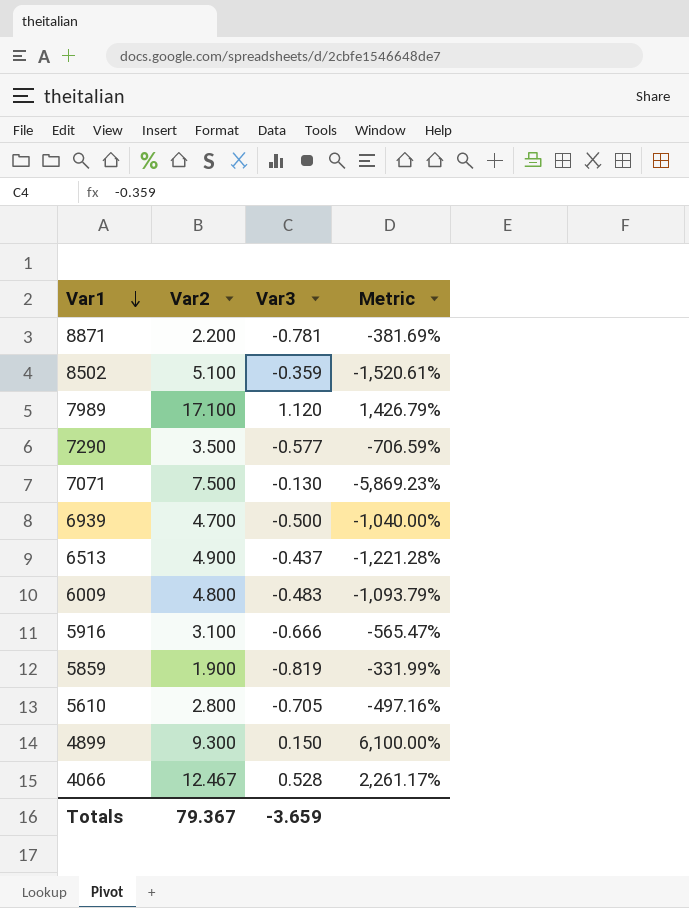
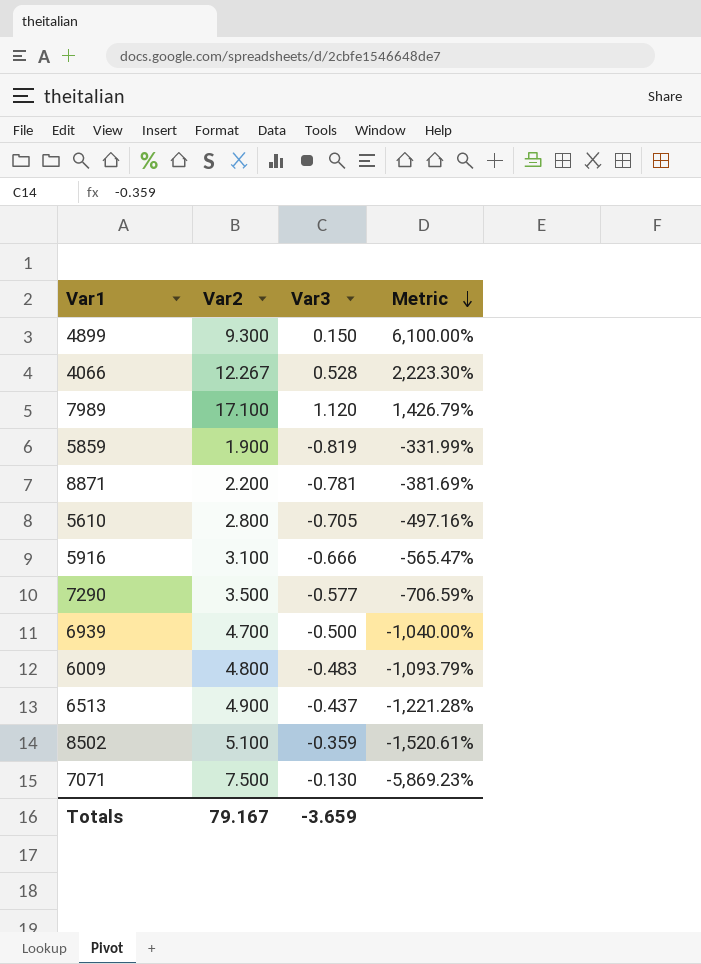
row order: Var1 descending -> Metric descending
4066 | Var2: 12.467 -> 12.267
4066 | Metric: 2,261.17% -> 2,223.30%
Totals | Var2: 79.367 -> 79.167

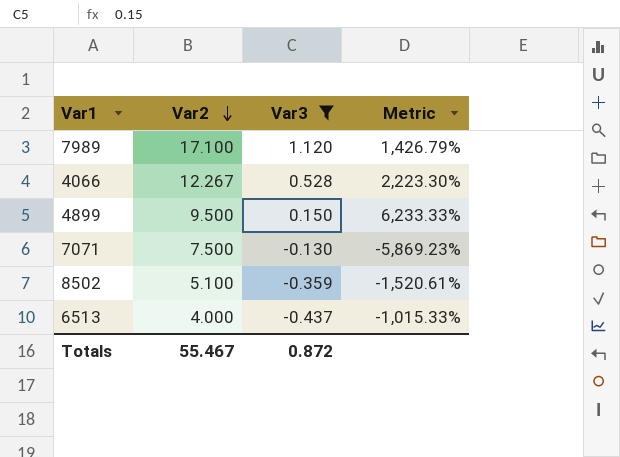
filter: none -> Var3 >= -0.437
row order: Metric descending -> Var2 descending
4899 | Var2: 9.300 -> 9.500
4899 | Metric: 6,100.00% -> 6,233.33%
6513 | Var2: 4.900 -> 4.000
6513 | Metric: -1,221.28% -> -1,015.33%
Totals | Var2: 79.167 -> 55.467
Totals | Var3: -3.659 -> 0.872

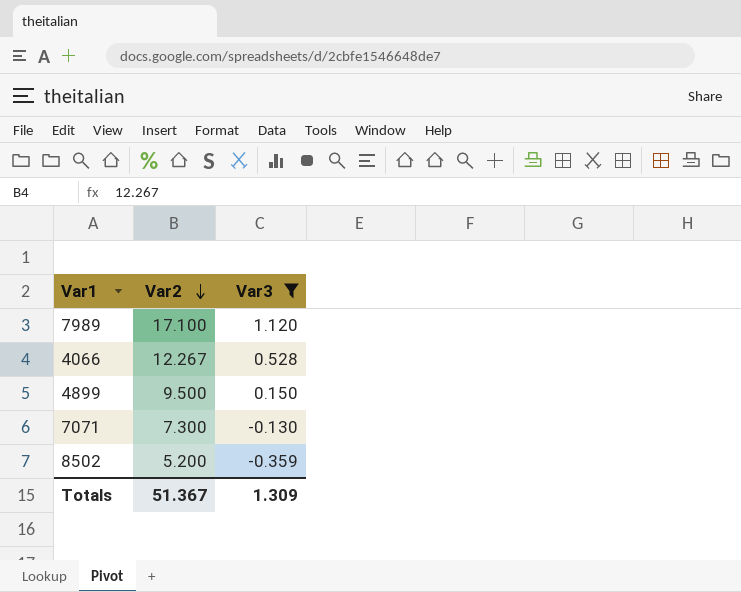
column Metric | formula: ([Var2] - [Var3]) / [Var3] -> none
row 6513: 4.000 | -0.437 | -1,015.33% -> none
7071 | Var2: 7.500 -> 7.300
8502 | Var2: 5.100 -> 5.200
Totals | Var2: 55.467 -> 51.367
Totals | Var3: 0.872 -> 1.309

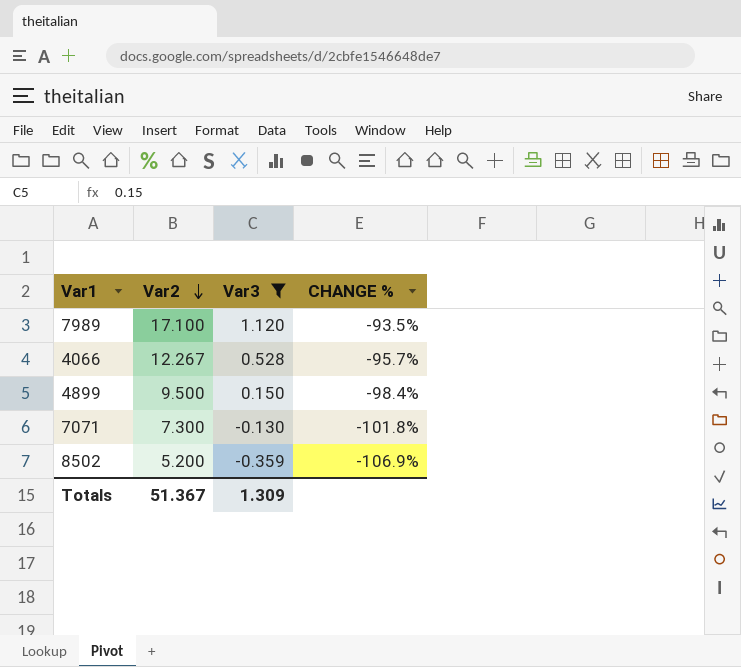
column CHANGE % | formula: none -> ([Var3] - [Var2]) / [Var2]

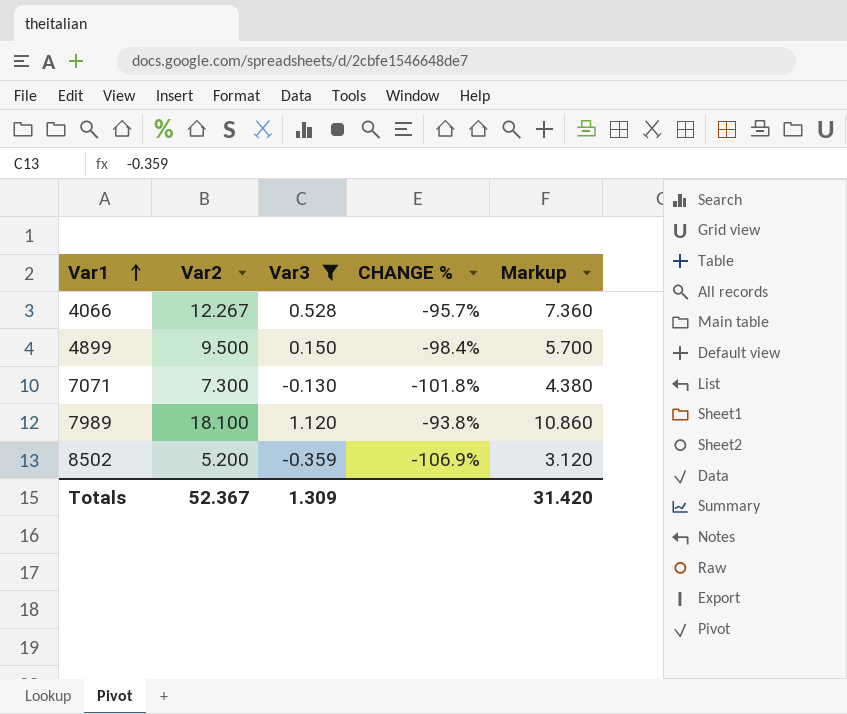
row order: Var2 descending -> Var1 ascending
column Markup | formula: none -> [Var2] * 0.6
7989 | Var2: 17.100 -> 18.100
7989 | CHANGE %: -93.5% -> -93.8%
Totals | Var2: 51.367 -> 52.367

